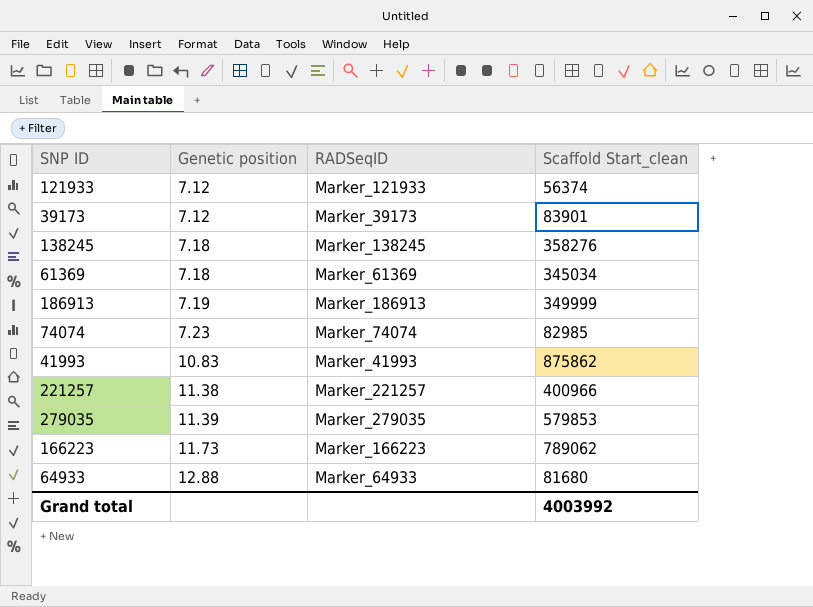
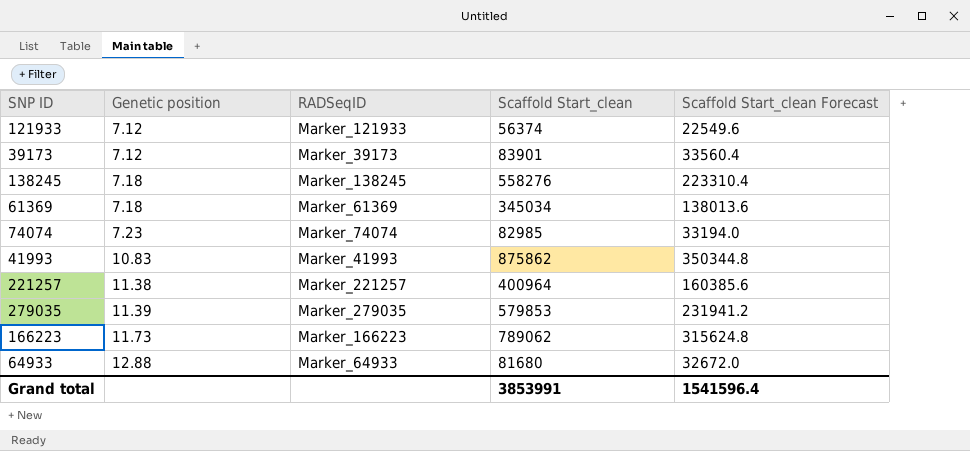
column Scaffold Start_clean Forecast | formula: none -> [Scaffold Start_clean] * 0.4
row 186913: 7.19 | Marker_186913 | 349999 -> none
138245 | Scaffold Start_clean: 358276 -> 558276
221257 | Scaffold Start_clean: 400966 -> 400964
Grand total | Scaffold Start_clean: 4003992 -> 3853991

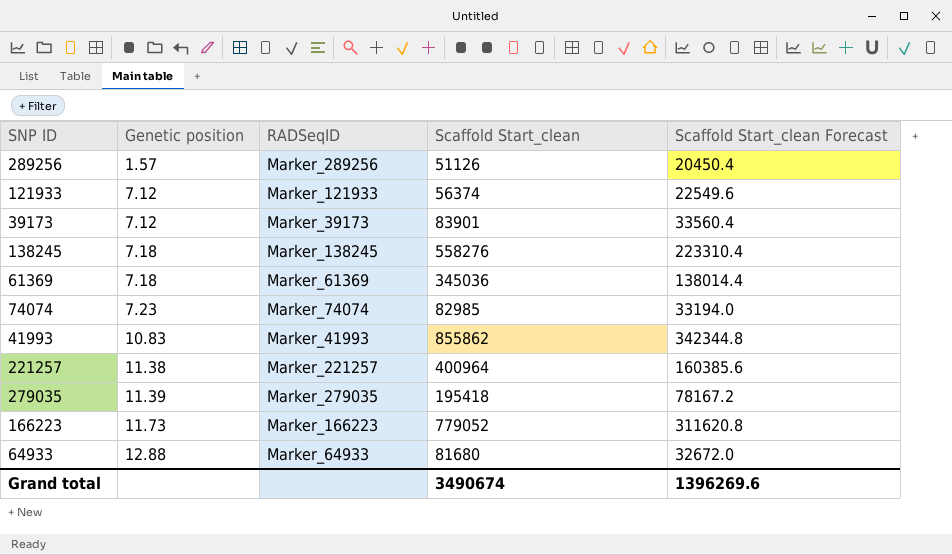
row 289256: none -> 1.57 | Marker_289256 | 51126 | 20450.4
61369 | Scaffold Start_clean: 345034 -> 345036
61369 | Scaffold Start_clean Forecast: 138013.6 -> 138014.4
41993 | Scaffold Start_clean: 875862 -> 855862
41993 | Scaffold Start_clean Forecast: 350344.8 -> 342344.8
279035 | Scaffold Start_clean: 579853 -> 195418
279035 | Scaffold Start_clean Forecast: 231941.2 -> 78167.2
166223 | Scaffold Start_clean: 789062 -> 779052
166223 | Scaffold Start_clean Forecast: 315624.8 -> 311620.8
Grand total | Scaffold Start_clean: 3853991 -> 3490674
Grand total | Scaffold Start_clean Forecast: 1541596.4 -> 1396269.6

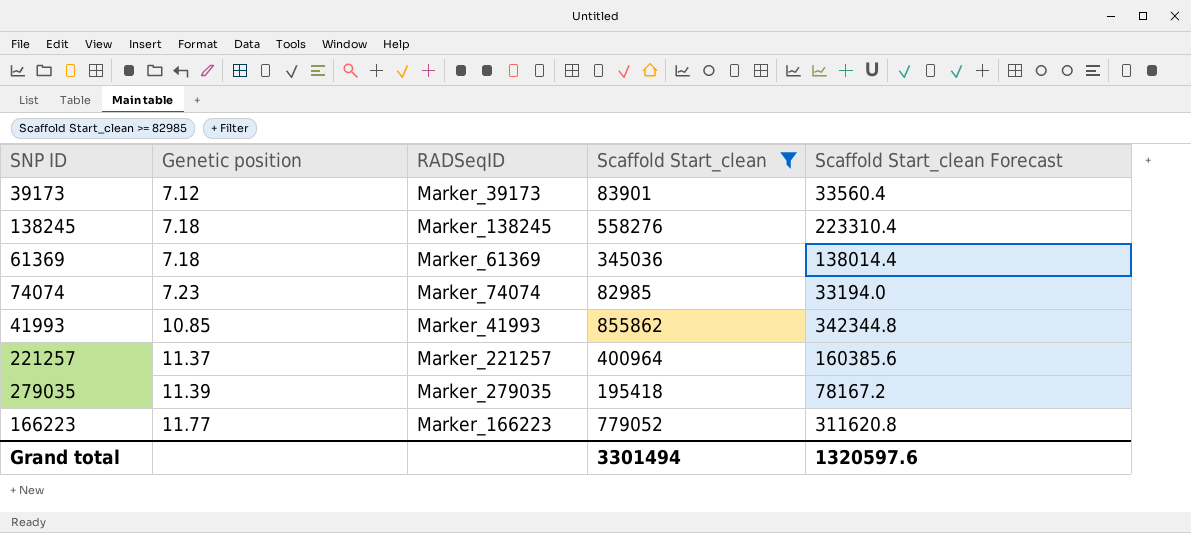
filter: none -> Scaffold Start_clean >= 82985
41993 | Genetic position: 10.83 -> 10.85
221257 | Genetic position: 11.38 -> 11.37
166223 | Genetic position: 11.73 -> 11.77
Grand total | Scaffold Start_clean: 3490674 -> 3301494
Grand total | Scaffold Start_clean Forecast: 1396269.6 -> 1320597.6

